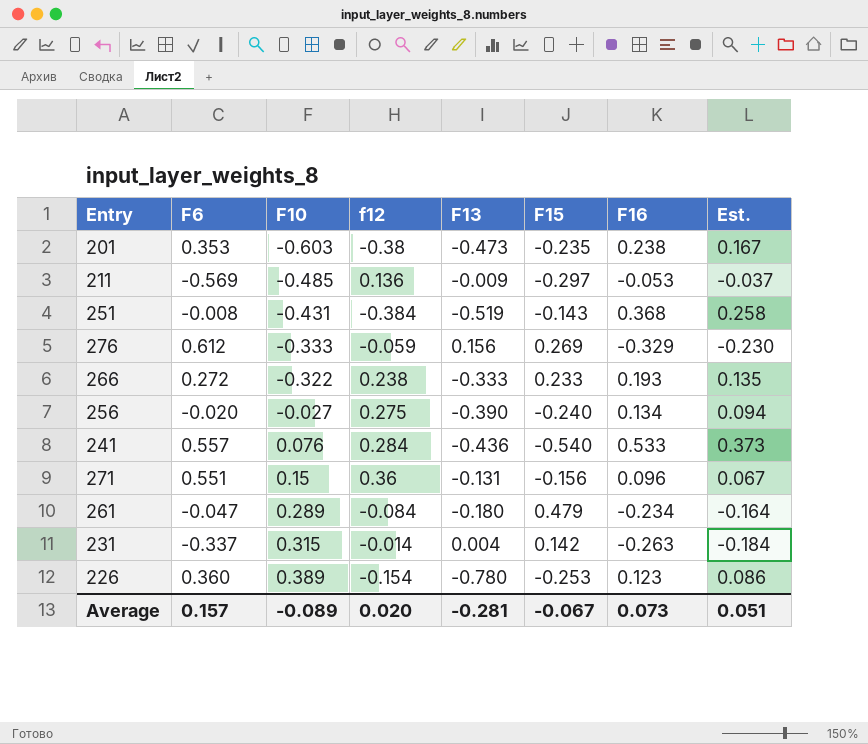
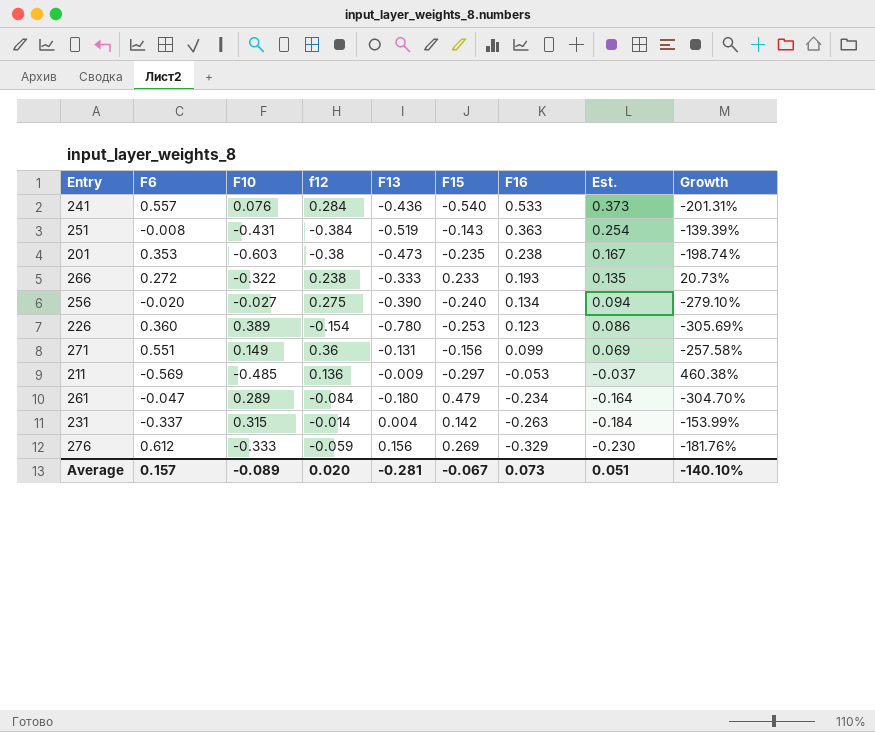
row order: F10 ascending -> F16 descending
column Growth | formula: none -> ([F15] - [F16]) / [F16]
251 | F16: 0.368 -> 0.363
251 | Est.: 0.258 -> 0.254
271 | F10: 0.15 -> 0.149
271 | F16: 0.096 -> 0.099
271 | Est.: 0.067 -> 0.069

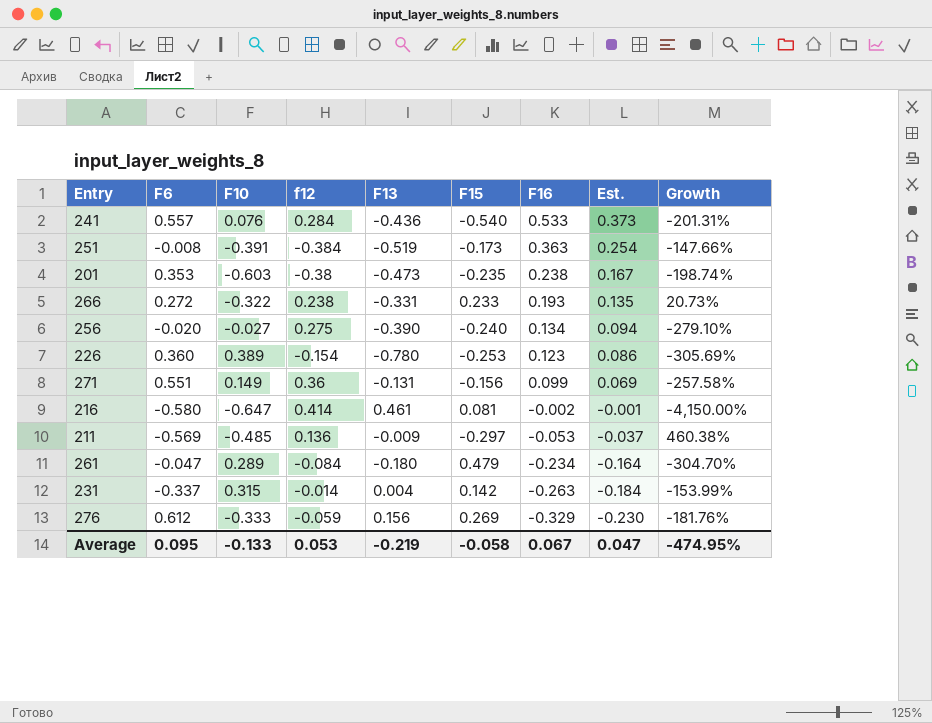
251 | F10: -0.431 -> -0.391
251 | F15: -0.143 -> -0.173
251 | Growth: -139.39% -> -147.66%
266 | F13: -0.333 -> -0.331
row 216: none -> -0.580 | -0.647 | 0.414 | 0.461 | 0.081 | -0.002 | -0.001 | -4,150.00%
Average | F6: 0.157 -> 0.095
Average | F10: -0.089 -> -0.133
Average | f12: 0.020 -> 0.053
Average | F13: -0.281 -> -0.219
Average | F15: -0.067 -> -0.058
Average | F16: 0.073 -> 0.067
Average | Est.: 0.051 -> 0.047
Average | Growth: -140.10% -> -474.95%

